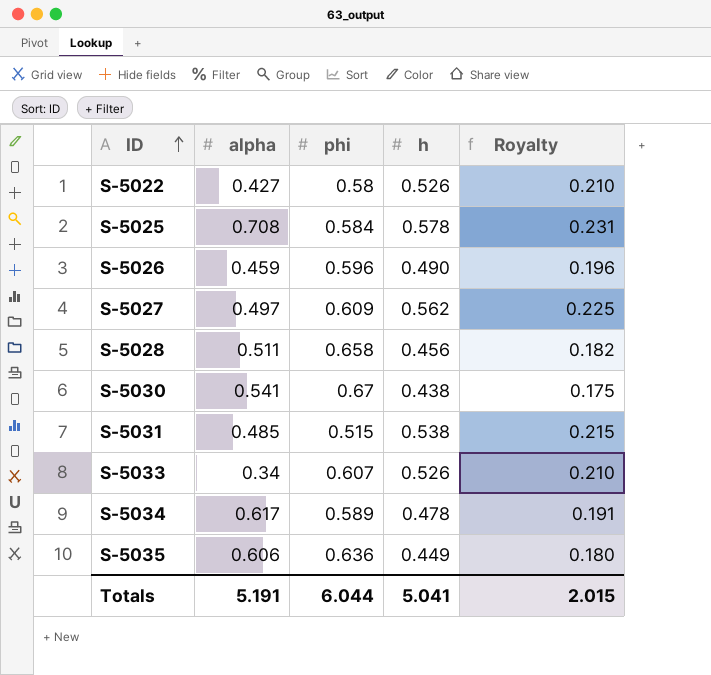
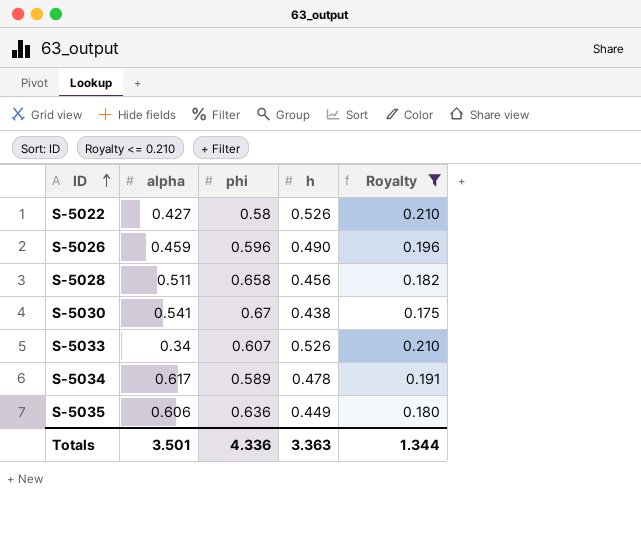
filter: none -> Royalty <= 0.210
Totals | alpha: 5.191 -> 3.501
Totals | phi: 6.044 -> 4.336
Totals | h: 5.041 -> 3.363
Totals | Royalty: 2.015 -> 1.344

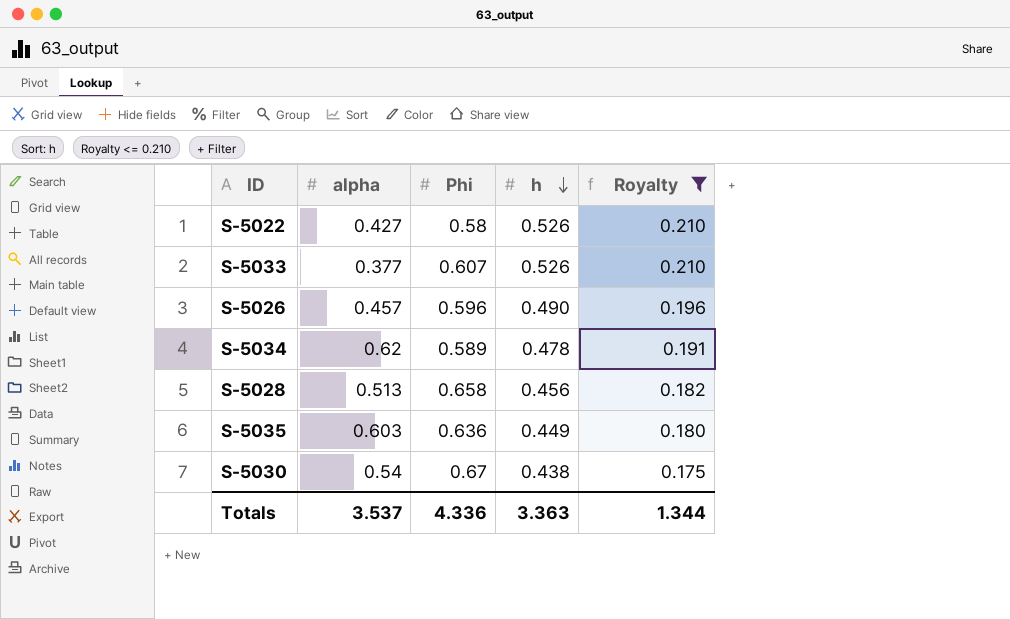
row order: ID ascending -> h descending
column name: phi -> Phi
S-5033 | alpha: 0.34 -> 0.377
S-5026 | alpha: 0.459 -> 0.457
S-5034 | alpha: 0.617 -> 0.62
S-5028 | alpha: 0.511 -> 0.513
S-5035 | alpha: 0.606 -> 0.603
S-5030 | alpha: 0.541 -> 0.54
Totals | alpha: 3.501 -> 3.537

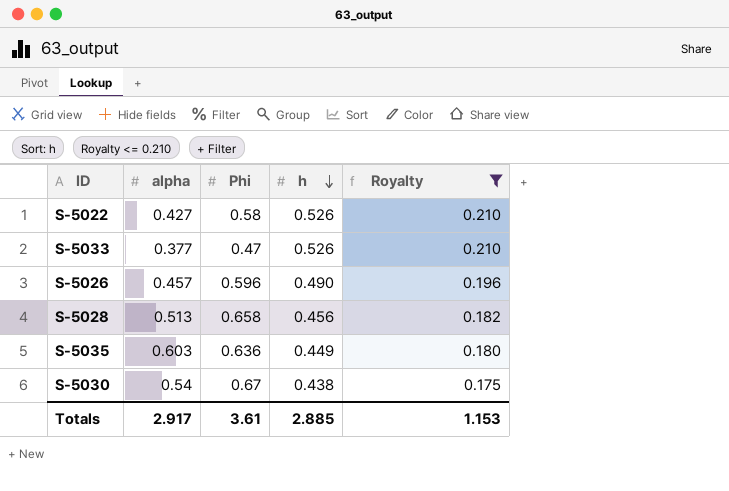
row S-5034: 0.62 | 0.589 | 0.478 | 0.191 -> none
S-5033 | Phi: 0.607 -> 0.47
Totals | alpha: 3.537 -> 2.917
Totals | Phi: 4.336 -> 3.61
Totals | h: 3.363 -> 2.885
Totals | Royalty: 1.344 -> 1.153

